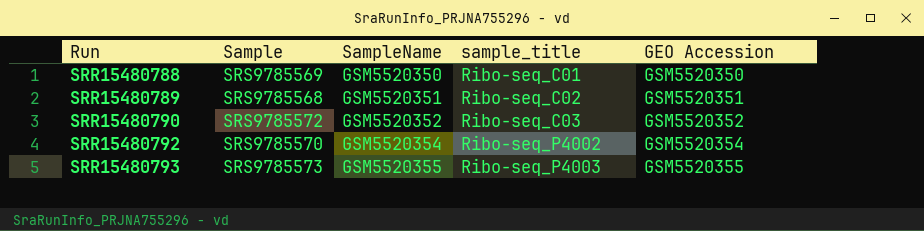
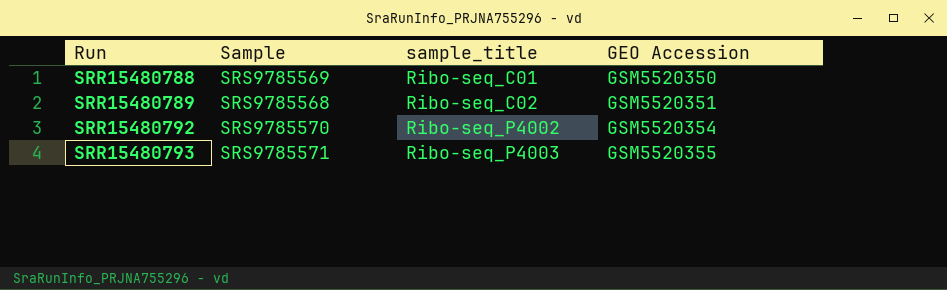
column SampleName | position: 3 -> none
row SRR15480790: SRS9785572 | GSM5520352 | Ribo-seq_C03 | GSM5520352 -> none
SRR15480793 | Sample: SRS9785573 -> SRS9785571

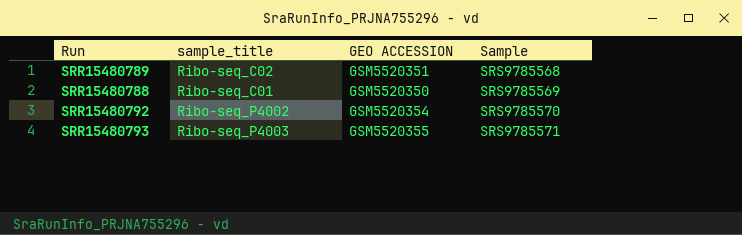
row order: Run ascending -> Sample ascending
column name: GEO Accession -> GEO ACCESSION
column Sample | position: 2 -> 4

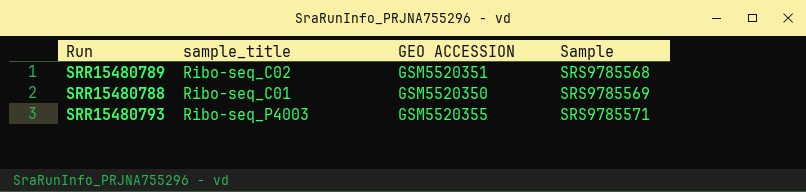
row SRR15480792: Ribo-seq_P4002 | GSM5520354 | SRS9785570 -> none

